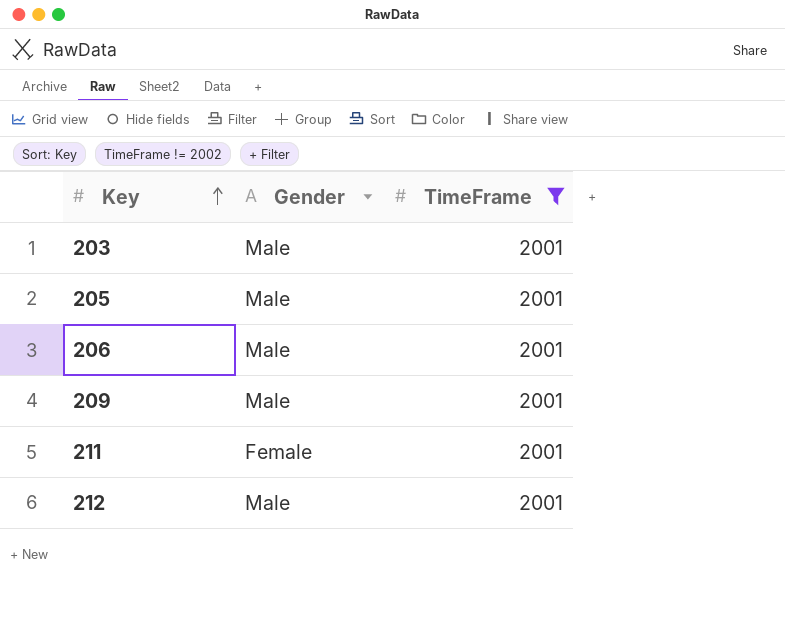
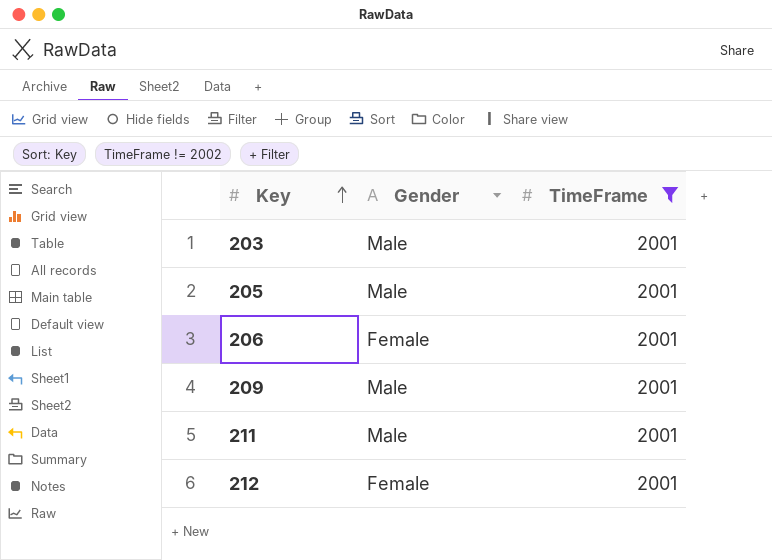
206 | Gender: Male -> Female
211 | Gender: Female -> Male
212 | Gender: Male -> Female

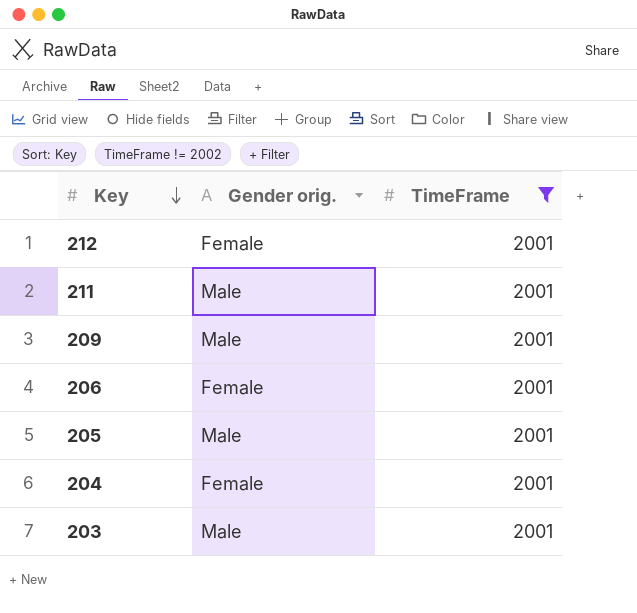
row order: Key ascending -> Key descending
column name: Gender -> Gender orig.
row 204: none -> Female | 2001

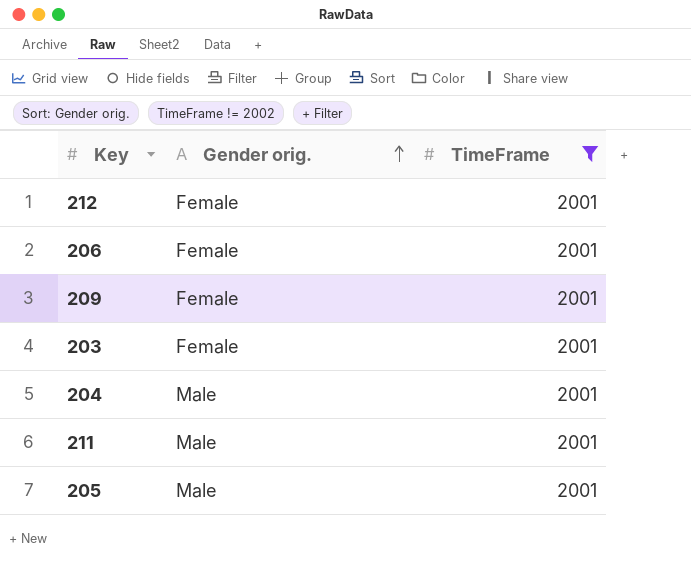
row order: Key descending -> Gender orig. ascending
209 | Gender orig.: Male -> Female
203 | Gender orig.: Male -> Female
204 | Gender orig.: Female -> Male

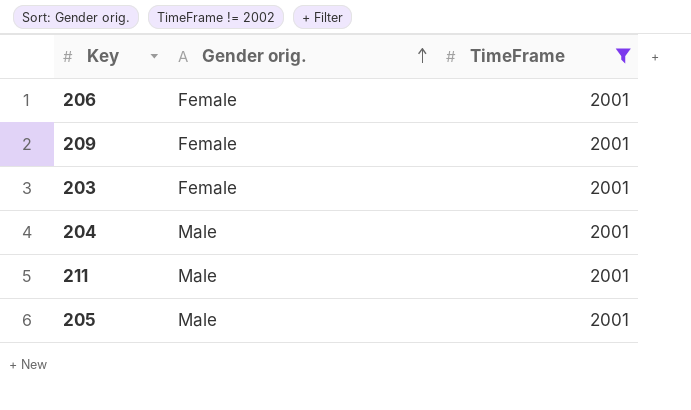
row 212: Female | 2001 -> none

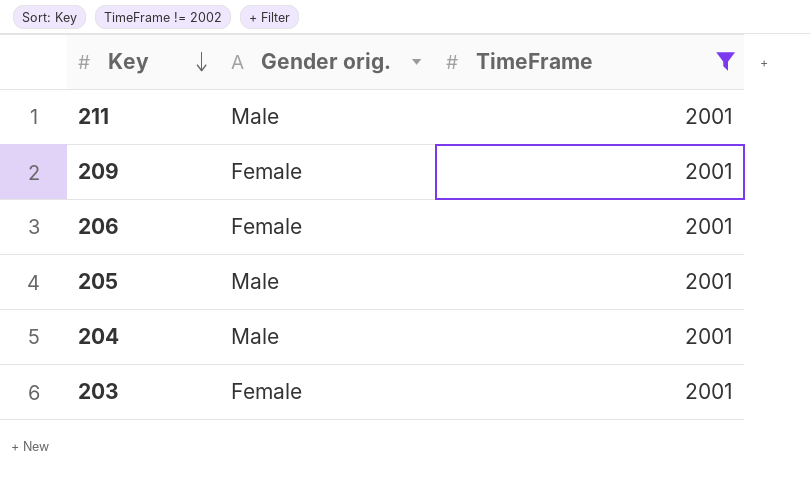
row order: Gender orig. ascending -> Key descending

